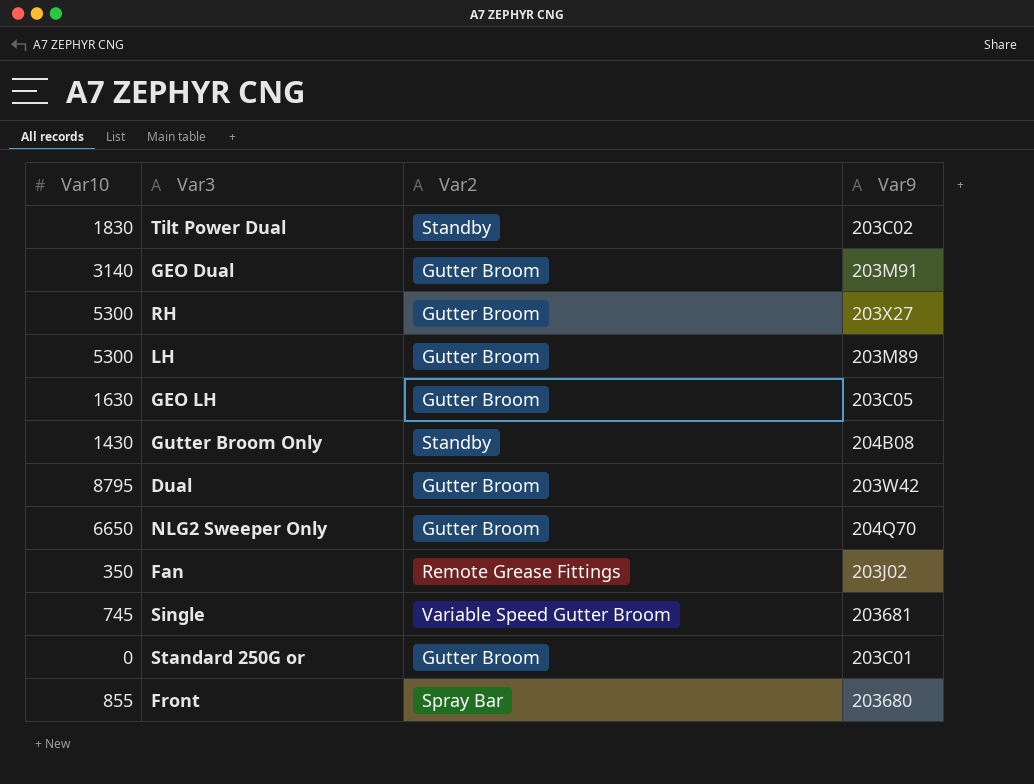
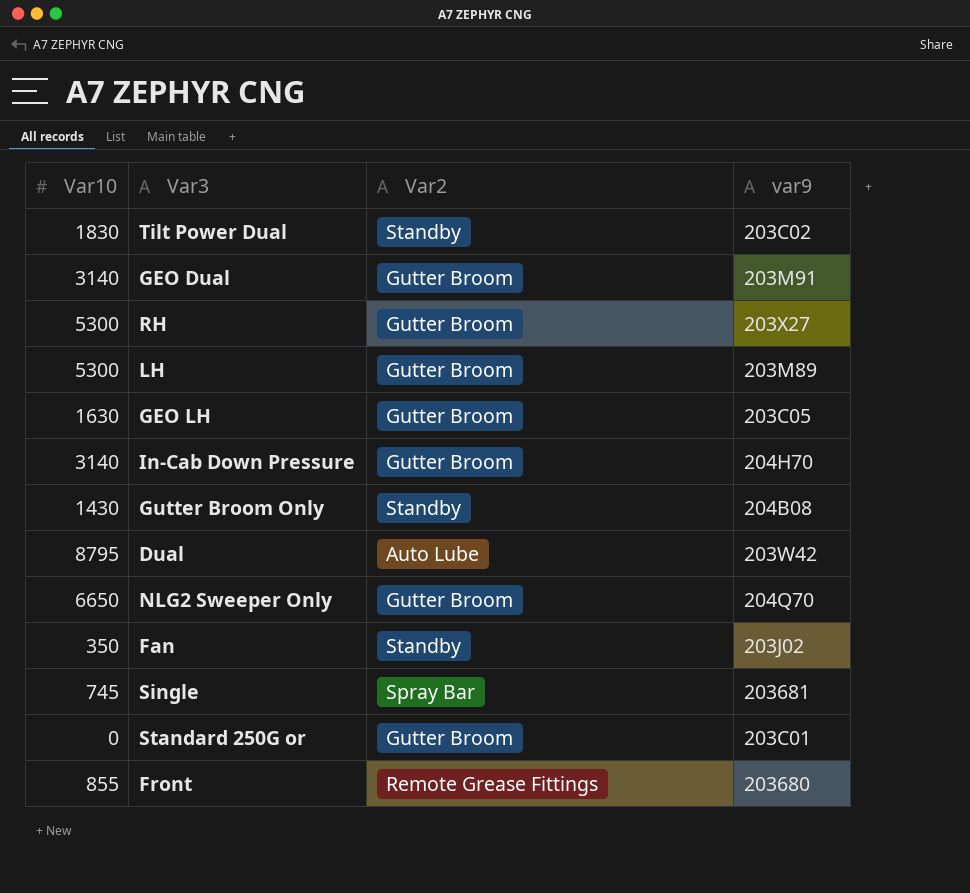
column name: Var9 -> var9
row In-Cab Down Pressure: none -> 3140 | Gutter Broom | 204H70
Dual | Var2: Gutter Broom -> Auto Lube
Fan | Var2: Remote Grease Fittings -> Standby
Single | Var2: Variable Speed Gutter Broom -> Spray Bar
Front | Var2: Spray Bar -> Remote Grease Fittings

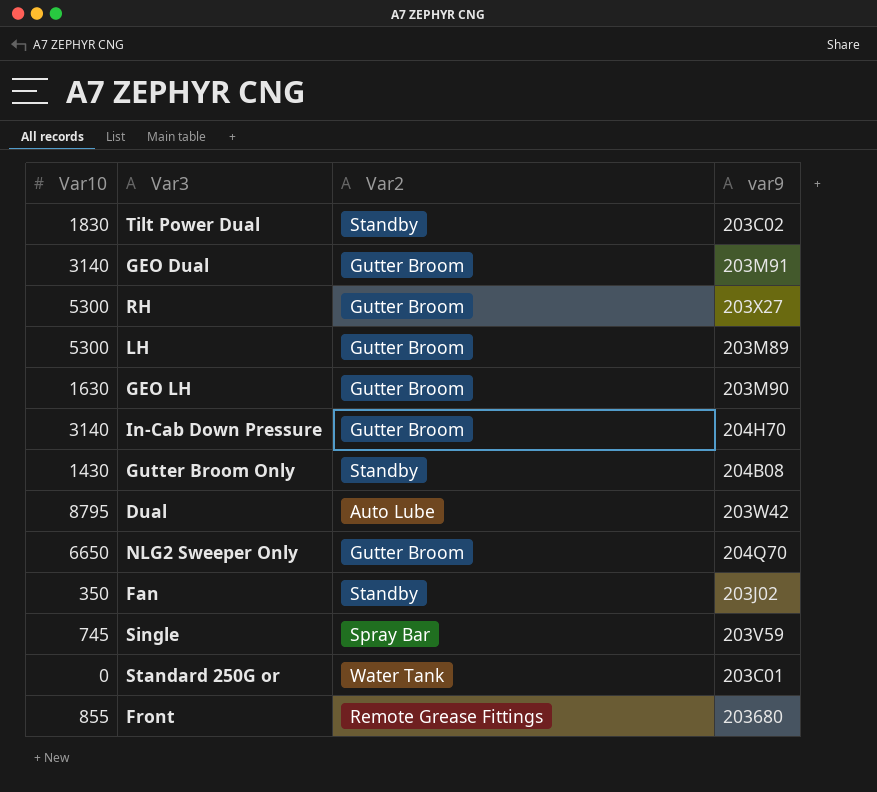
GEO LH | var9: 203C05 -> 203M90
Single | var9: 203681 -> 203V59
Standard 250G or | Var2: Gutter Broom -> Water Tank

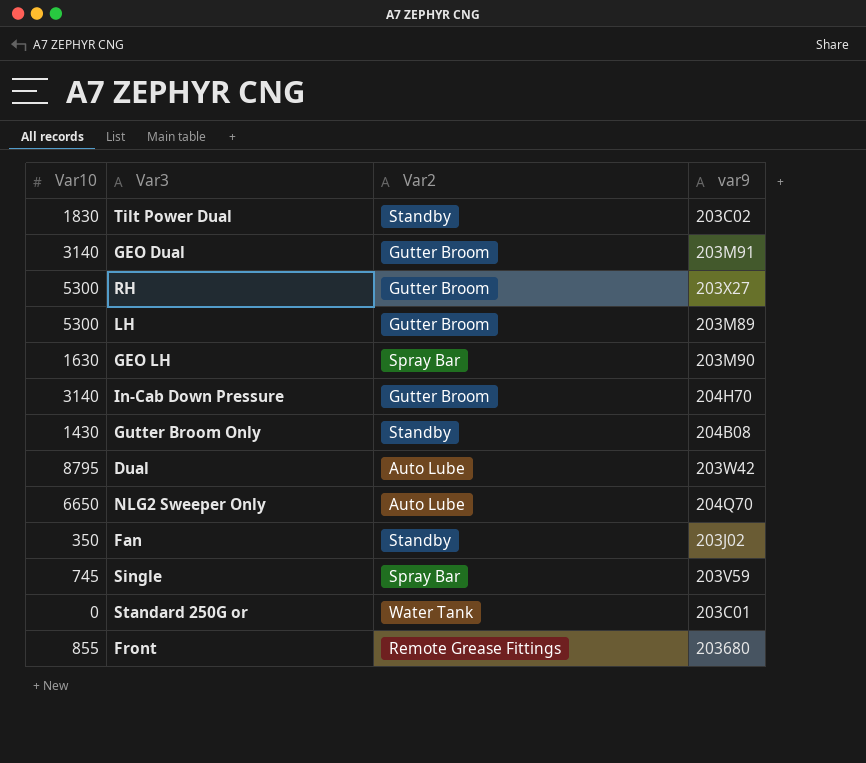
GEO LH | Var2: Gutter Broom -> Spray Bar
NLG2 Sweeper Only | Var2: Gutter Broom -> Auto Lube

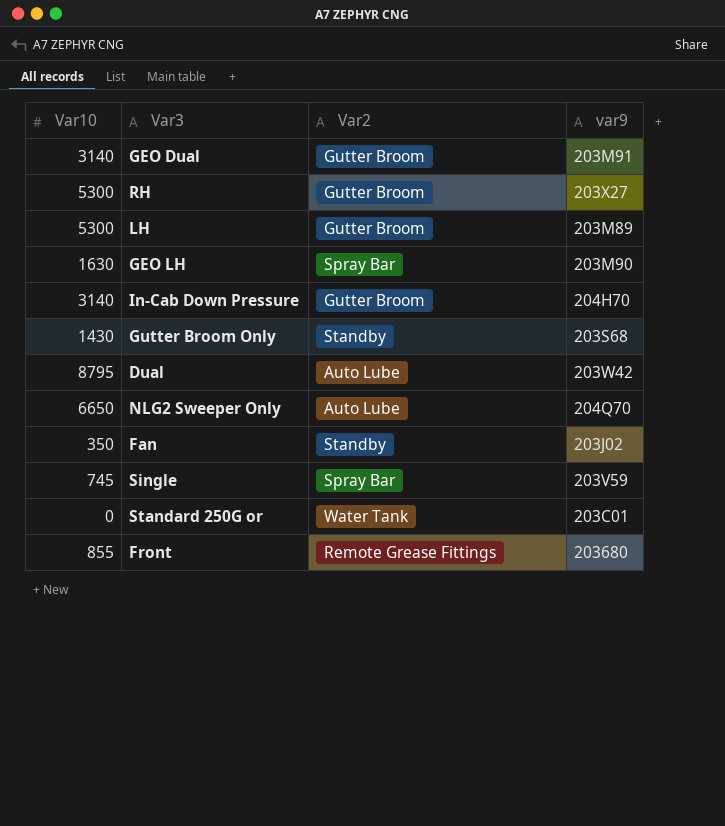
row Tilt Power Dual: 1830 | Standby | 203C02 -> none
Gutter Broom Only | var9: 204B08 -> 203S68

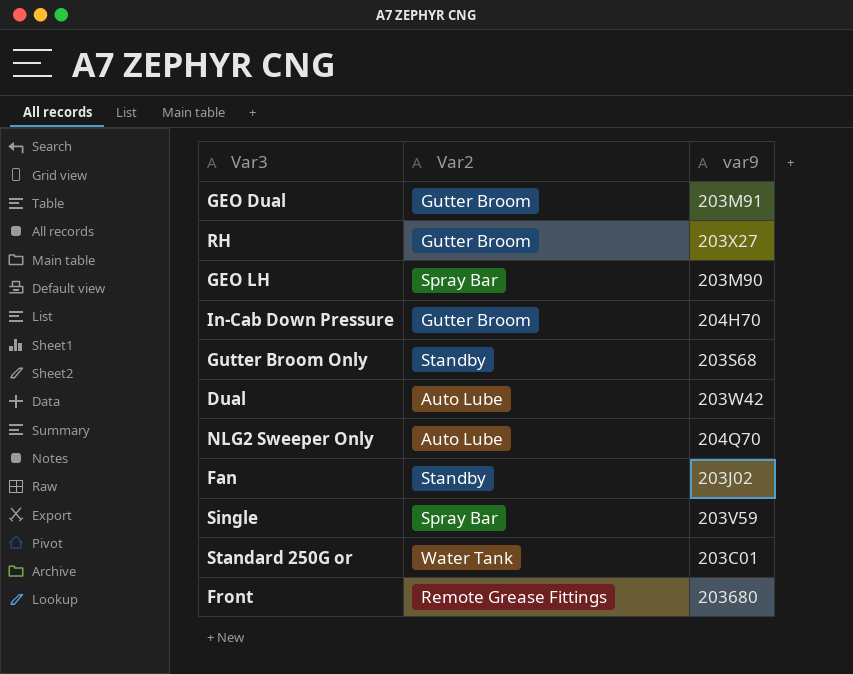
column Var10 | position: 1 -> none
row LH: 5300 | Gutter Broom | 203M89 -> none

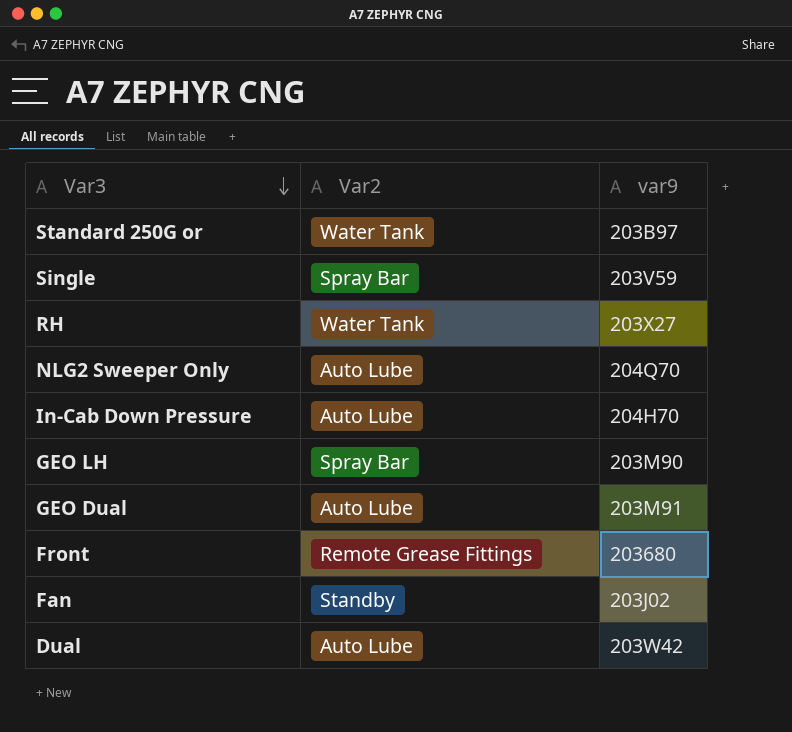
row order: none -> Var3 descending
row Gutter Broom Only: Standby | 203S68 -> none
Standard 250G or | var9: 203C01 -> 203B97
RH | Var2: Gutter Broom -> Water Tank
In-Cab Down Pressure | Var2: Gutter Broom -> Auto Lube
GEO Dual | Var2: Gutter Broom -> Auto Lube

